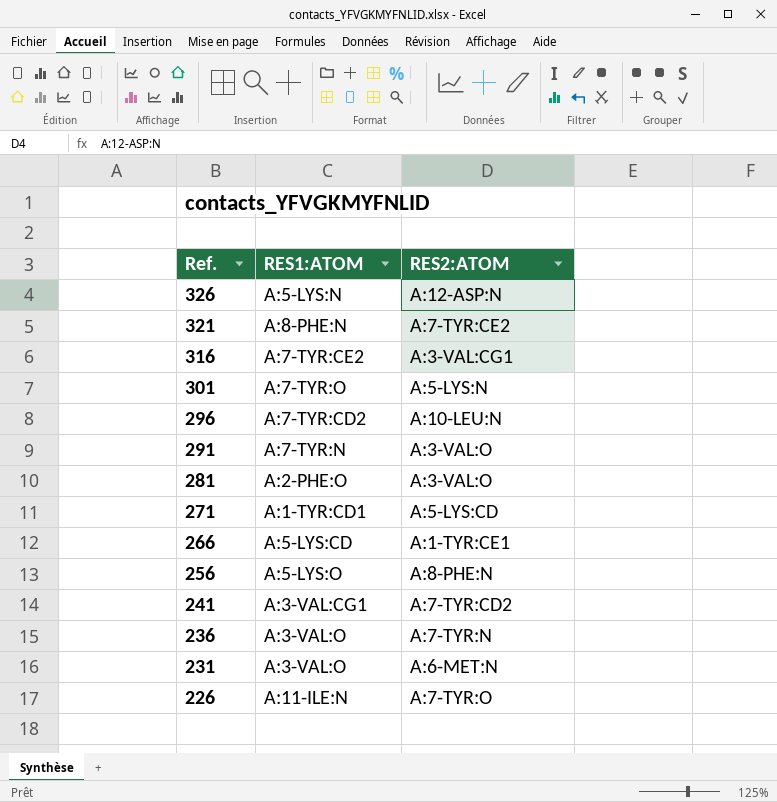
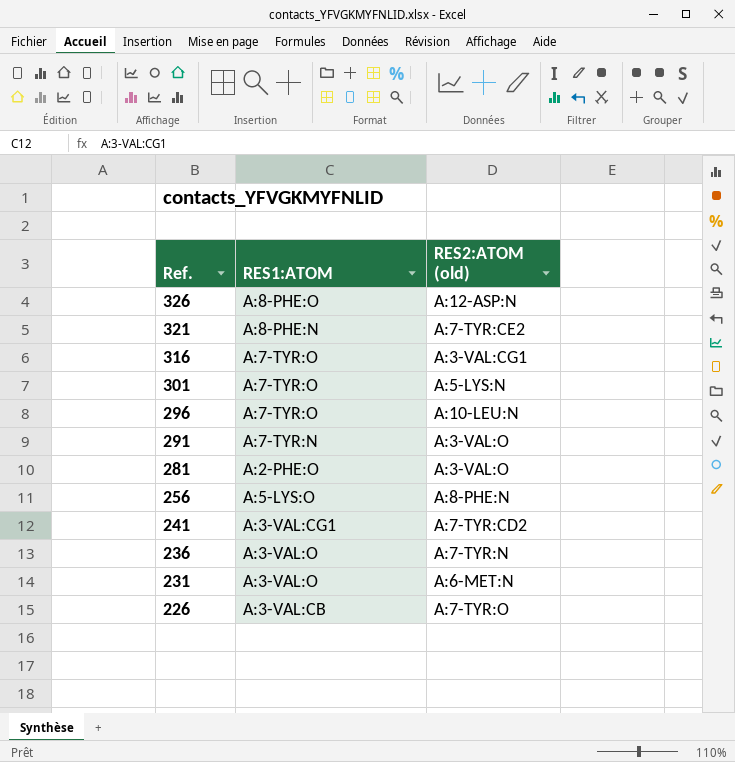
column name: RES2:ATOM -> RES2:ATOM (old)
row 271: A:1-TYR:CD1 | A:5-LYS:CD -> none
row 266: A:5-LYS:CD | A:1-TYR:CE1 -> none
326 | RES1:ATOM: A:5-LYS:N -> A:8-PHE:O
316 | RES1:ATOM: A:7-TYR:CE2 -> A:7-TYR:O
296 | RES1:ATOM: A:7-TYR:CD2 -> A:7-TYR:O
226 | RES1:ATOM: A:11-ILE:N -> A:3-VAL:CB

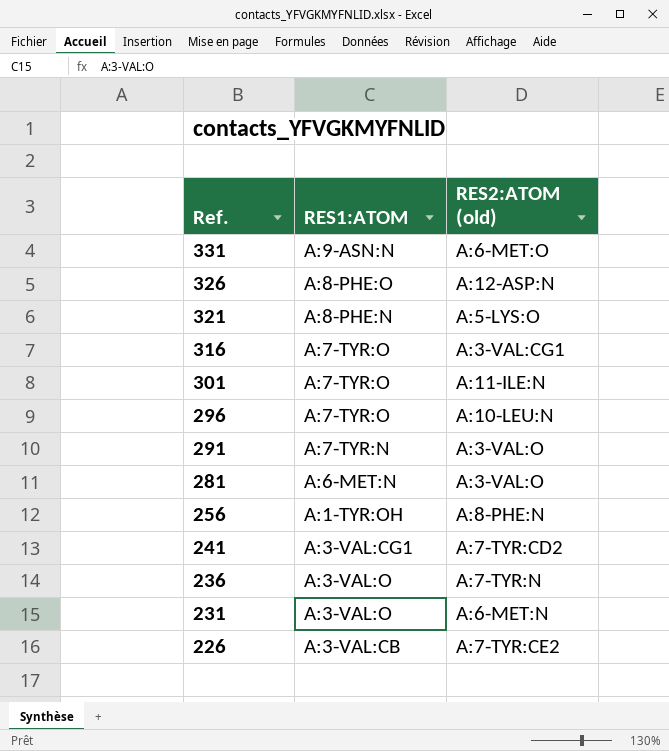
row 331: none -> A:9-ASN:N | A:6-MET:O
321 | RES2:ATOM (old): A:7-TYR:CE2 -> A:5-LYS:O
301 | RES2:ATOM (old): A:5-LYS:N -> A:11-ILE:N
281 | RES1:ATOM: A:2-PHE:O -> A:6-MET:N
256 | RES1:ATOM: A:5-LYS:O -> A:1-TYR:OH
226 | RES2:ATOM (old): A:7-TYR:O -> A:7-TYR:CE2

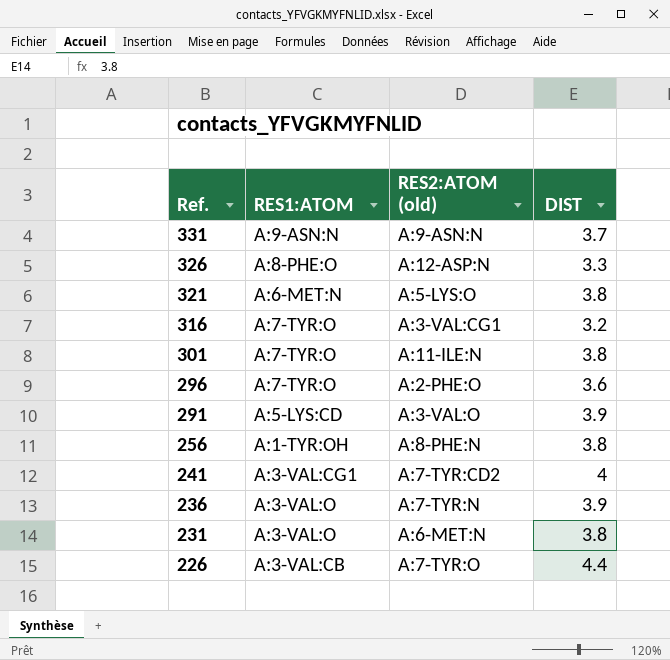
column DIST | position: none -> 4
row 281: A:6-MET:N | A:3-VAL:O -> none
331 | RES2:ATOM (old): A:6-MET:O -> A:9-ASN:N
321 | RES1:ATOM: A:8-PHE:N -> A:6-MET:N
296 | RES2:ATOM (old): A:10-LEU:N -> A:2-PHE:O
291 | RES1:ATOM: A:7-TYR:N -> A:5-LYS:CD
226 | RES2:ATOM (old): A:7-TYR:CE2 -> A:7-TYR:O

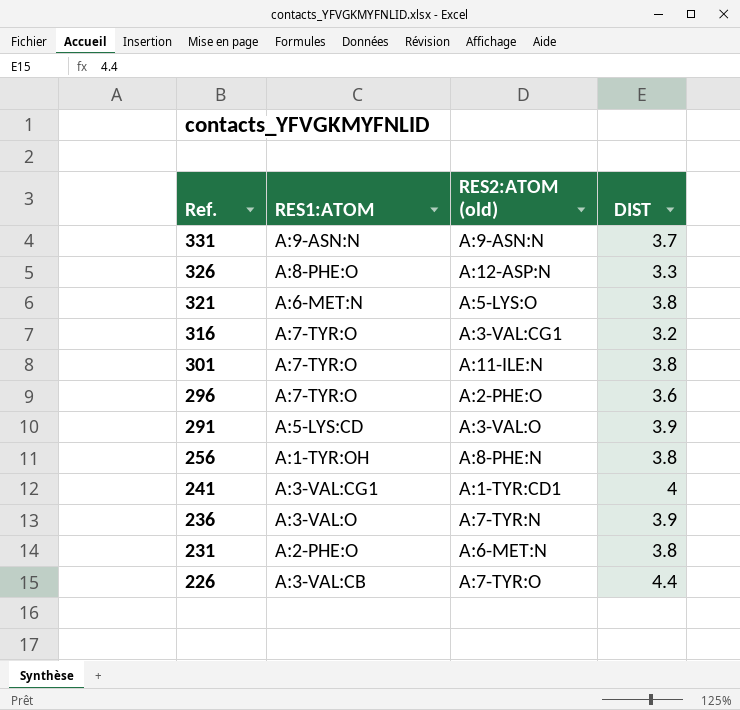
241 | RES2:ATOM (old): A:7-TYR:CD2 -> A:1-TYR:CD1
231 | RES1:ATOM: A:3-VAL:O -> A:2-PHE:O

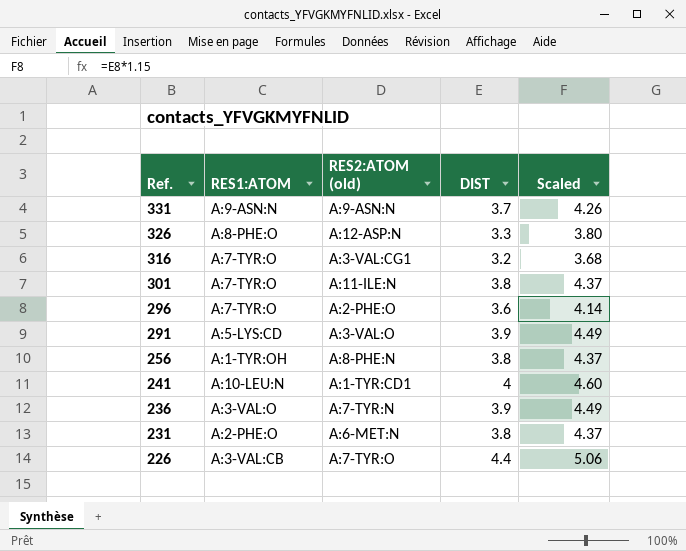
column Scaled | formula: none -> [DIST] * 1.15
row 321: A:6-MET:N | A:5-LYS:O | 3.8 -> none
241 | RES1:ATOM: A:3-VAL:CG1 -> A:10-LEU:N

